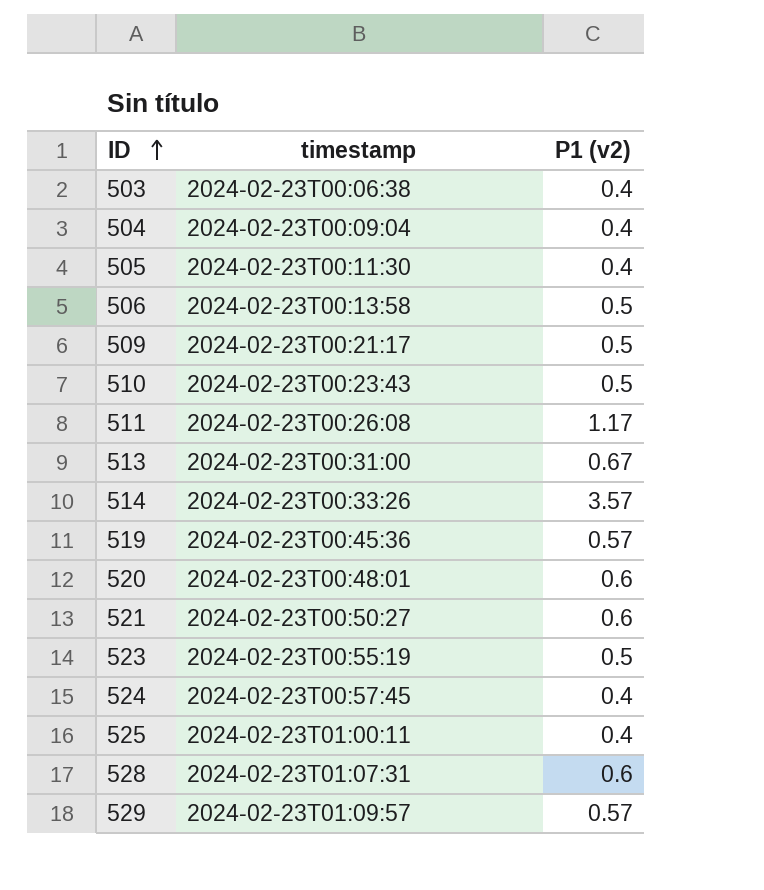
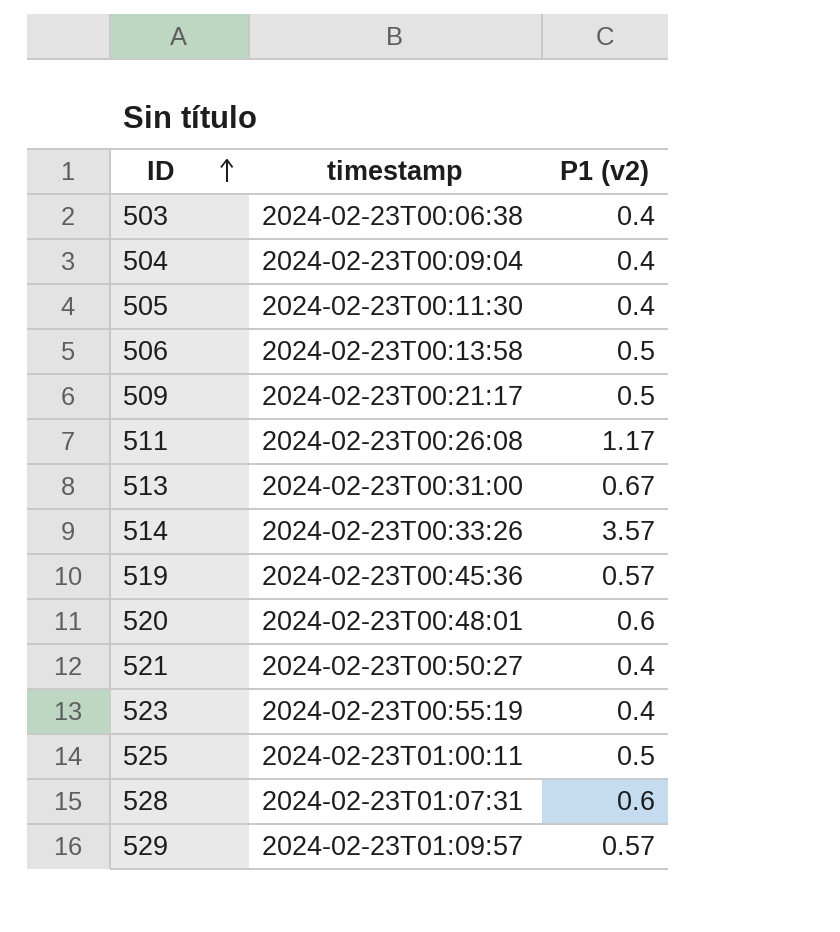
row 510: 2024-02-23T00:23:43 | 0.5 -> none
row 524: 2024-02-23T00:57:45 | 0.4 -> none
521 | P1 (v2): 0.6 -> 0.4
523 | P1 (v2): 0.5 -> 0.4
525 | P1 (v2): 0.4 -> 0.5

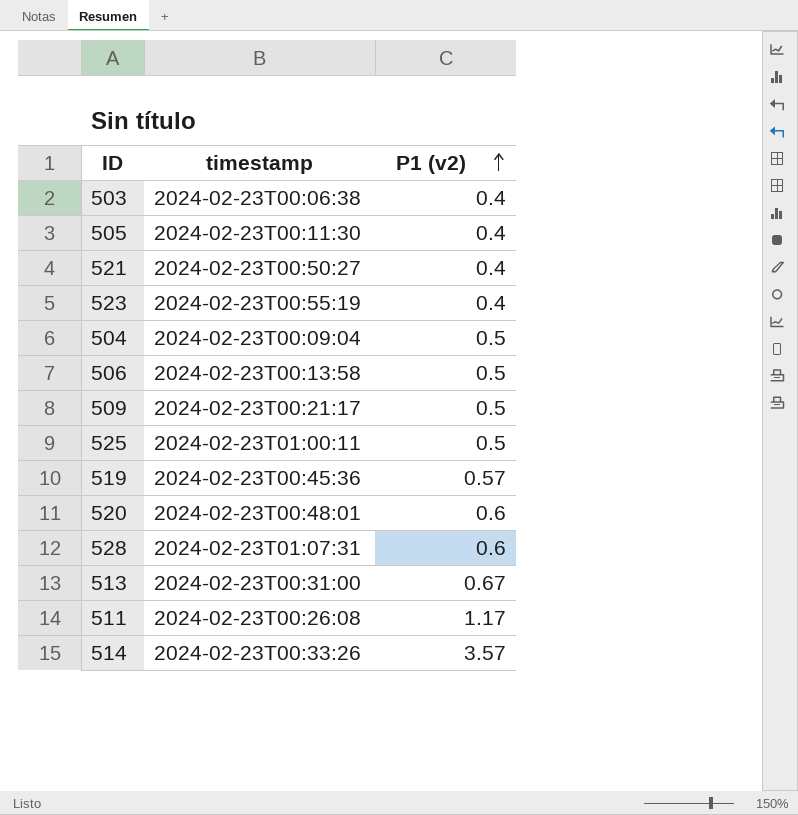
row order: ID ascending -> P1 (v2) ascending
row 529: 2024-02-23T01:09:57 | 0.57 -> none
504 | P1 (v2): 0.4 -> 0.5

